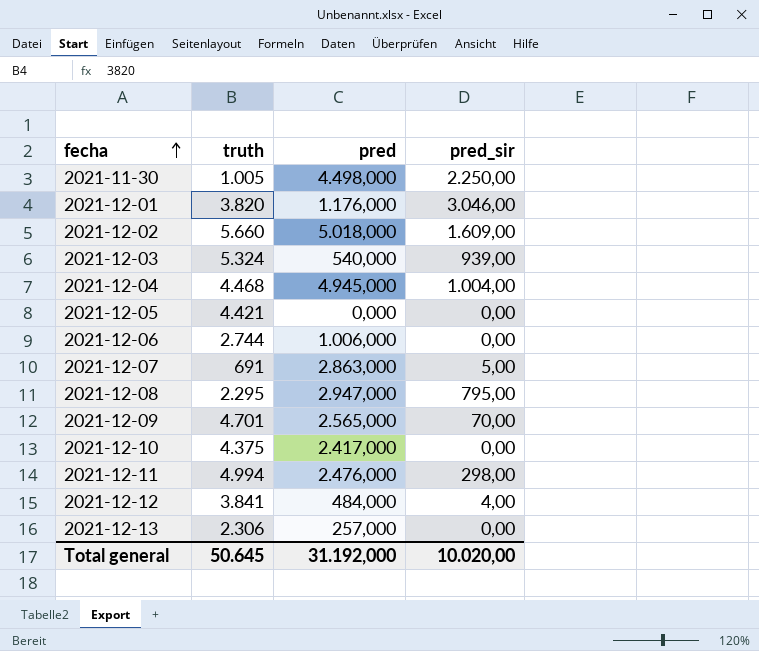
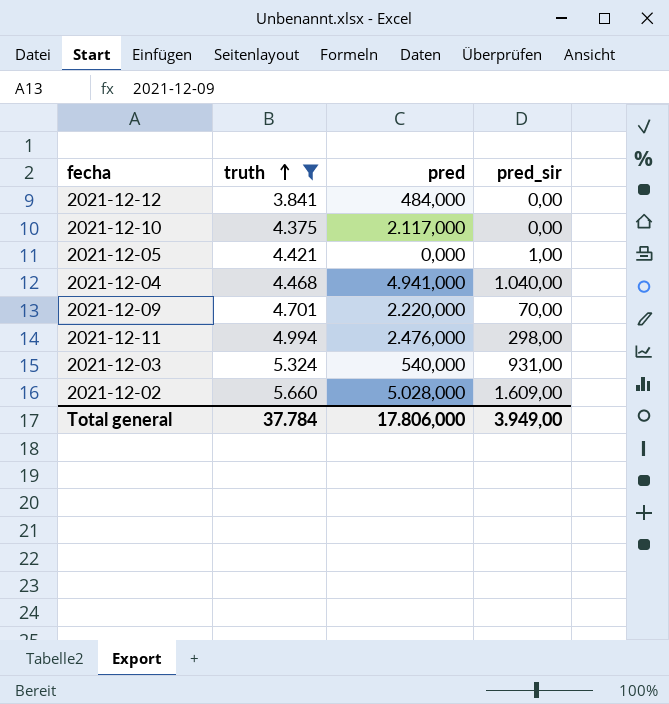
filter: none -> truth >= 3.841
row order: fecha ascending -> truth ascending
2021-12-12 | pred_sir: 4,00 -> 0,00
2021-12-10 | pred: 2.417,000 -> 2.117,000
2021-12-05 | pred_sir: 0,00 -> 1,00
2021-12-04 | pred: 4.945,000 -> 4.941,000
2021-12-04 | pred_sir: 1.004,00 -> 1.040,00
2021-12-09 | pred: 2.565,000 -> 2.220,000
2021-12-03 | pred_sir: 939,00 -> 931,00
2021-12-02 | pred: 5.018,000 -> 5.028,000
Total general | truth: 50.645 -> 37.784
Total general | pred: 31.192,000 -> 17.806,000
Total general | pred_sir: 10.020,00 -> 3.949,00

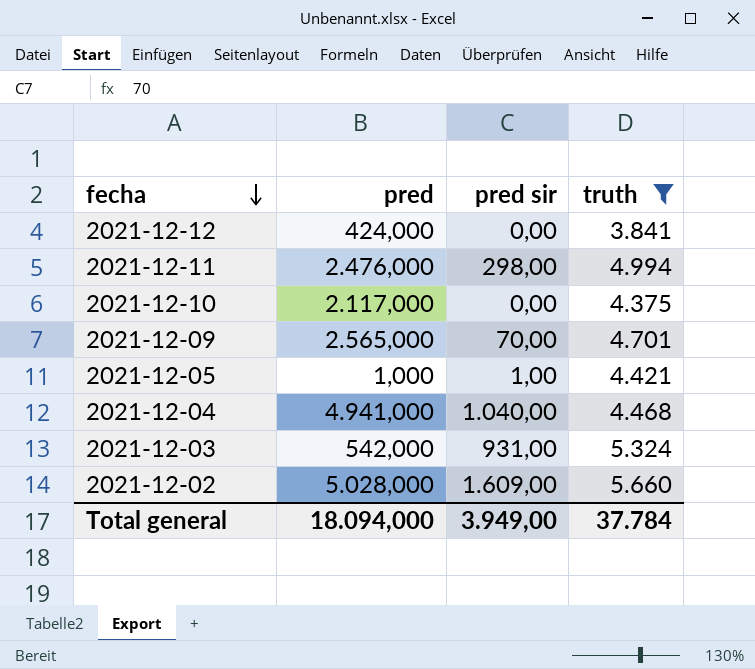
row order: truth ascending -> fecha descending
column name: pred_sir -> pred sir
column truth | position: 2 -> 4
2021-12-12 | pred: 484,000 -> 424,000
2021-12-09 | pred: 2.220,000 -> 2.565,000
2021-12-05 | pred: 0,000 -> 1,000
2021-12-03 | pred: 540,000 -> 542,000
Total general | pred: 17.806,000 -> 18.094,000

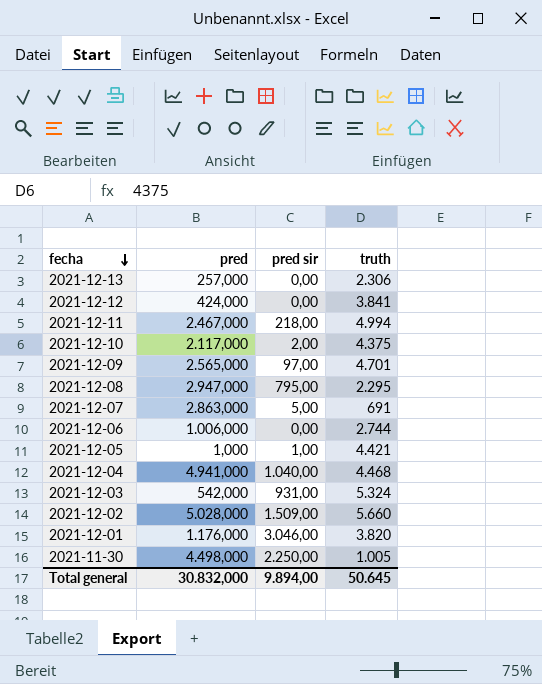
filter: truth >= 3.841 -> none
2021-12-11 | pred: 2.476,000 -> 2.467,000
2021-12-11 | pred sir: 298,00 -> 218,00
2021-12-10 | pred sir: 0,00 -> 2,00
2021-12-09 | pred sir: 70,00 -> 97,00
2021-12-02 | pred sir: 1.609,00 -> 1.509,00
Total general | pred: 18.094,000 -> 30.832,000
Total general | pred sir: 3.949,00 -> 9.894,00
Total general | truth: 37.784 -> 50.645

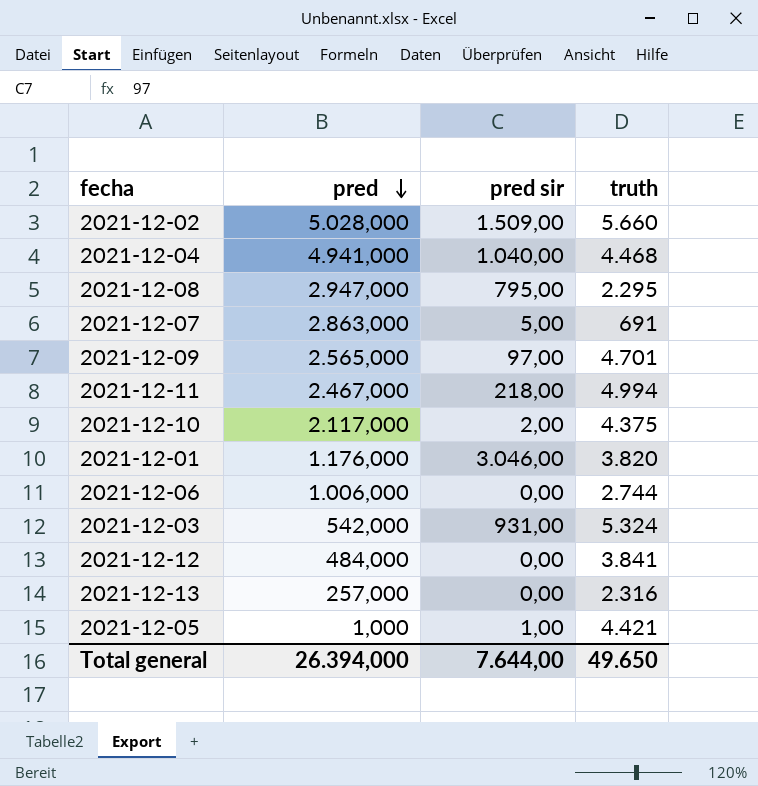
row order: fecha descending -> pred descending
row 2021-11-30: 4.498,000 | 2.250,00 | 1.005 -> none
2021-12-12 | pred: 424,000 -> 484,000
2021-12-13 | truth: 2.306 -> 2.316
Total general | pred: 30.832,000 -> 26.394,000
Total general | pred sir: 9.894,00 -> 7.644,00
Total general | truth: 50.645 -> 49.650

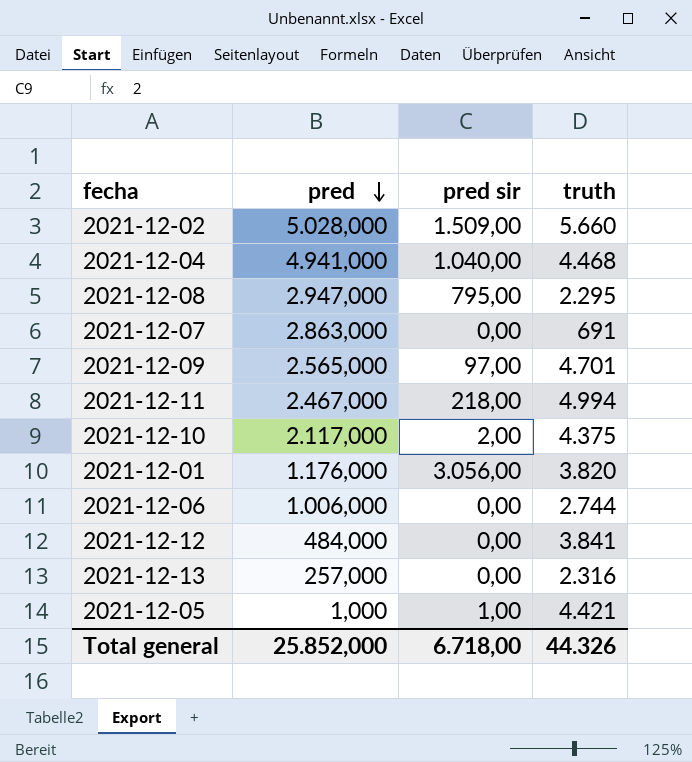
row 2021-12-03: 542,000 | 931,00 | 5.324 -> none
2021-12-07 | pred sir: 5,00 -> 0,00
2021-12-01 | pred sir: 3.046,00 -> 3.056,00
Total general | pred: 26.394,000 -> 25.852,000
Total general | pred sir: 7.644,00 -> 6.718,00
Total general | truth: 49.650 -> 44.326

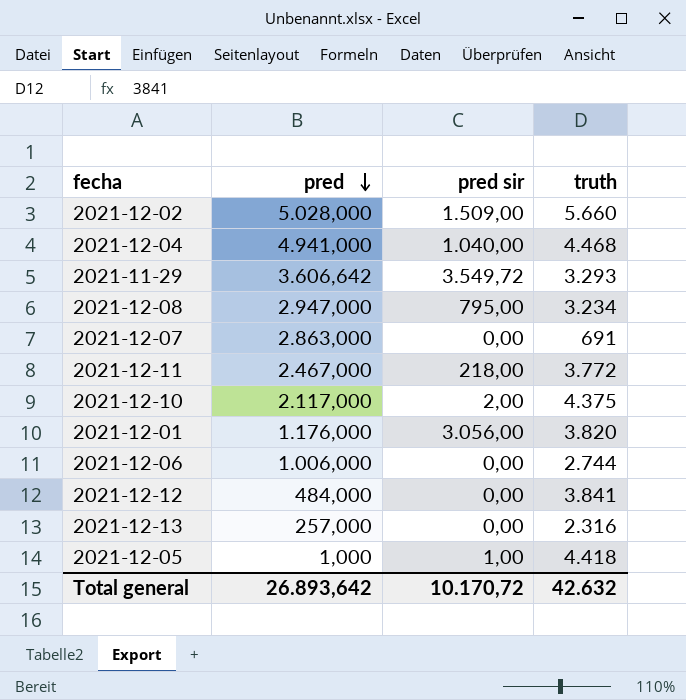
row 2021-12-09: 2.565,000 | 97,00 | 4.701 -> none
row 2021-11-29: none -> 3.606,642 | 3.549,72 | 3.293
2021-12-08 | truth: 2.295 -> 3.234
2021-12-11 | truth: 4.994 -> 3.772
2021-12-05 | truth: 4.421 -> 4.418
Total general | pred: 25.852,000 -> 26.893,642
Total general | pred sir: 6.718,00 -> 10.170,72
Total general | truth: 44.326 -> 42.632

